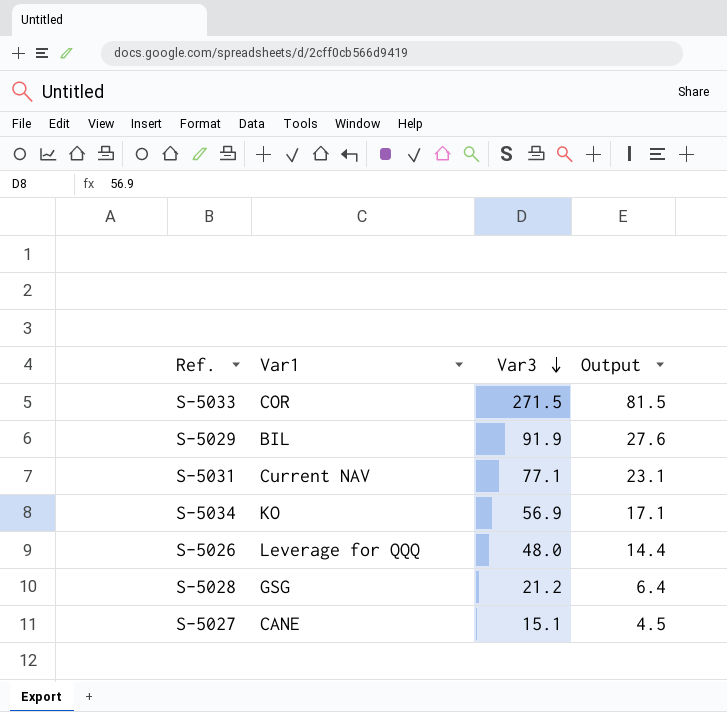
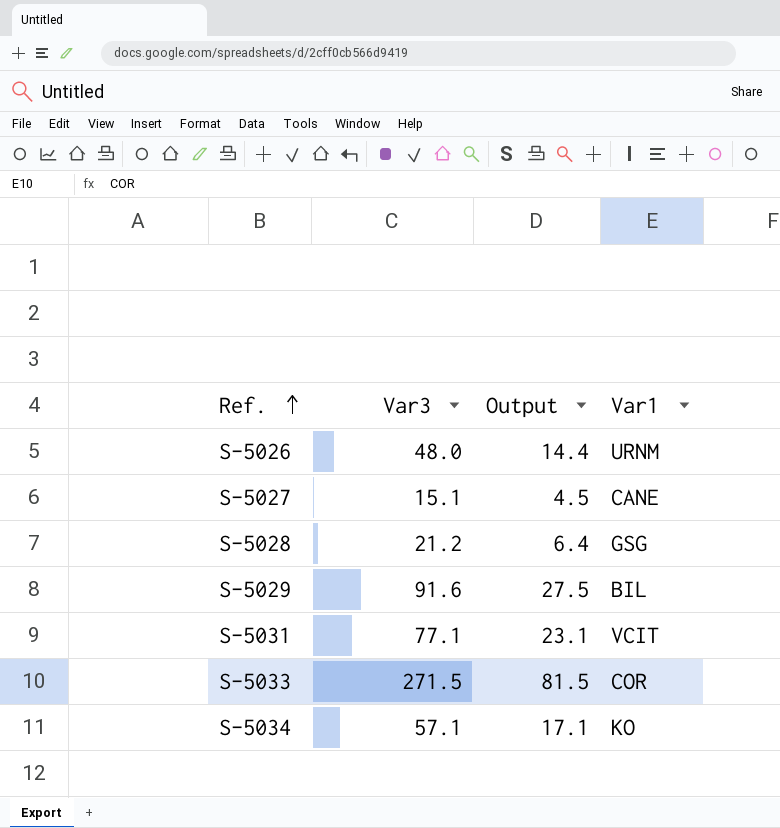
row order: Var3 descending -> Ref. ascending
column Var1 | position: 2 -> 4
S-5026 | Var1: Leverage for QQQ -> URNM
S-5029 | Var3: 91.9 -> 91.6
S-5029 | Output: 27.6 -> 27.5
S-5031 | Var1: Current NAV -> VCIT
S-5034 | Var3: 56.9 -> 57.1

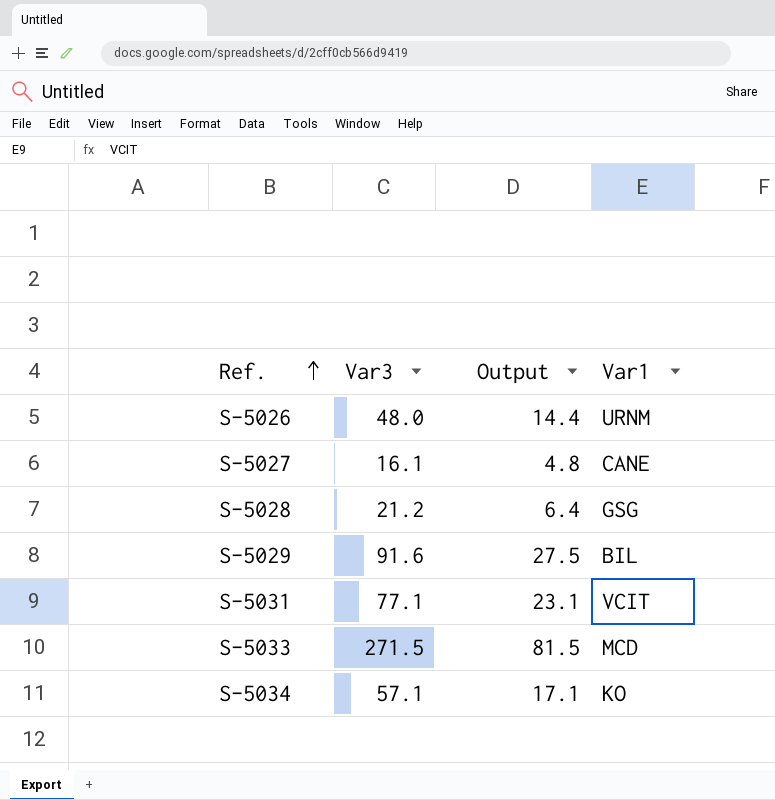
S-5027 | Var3: 15.1 -> 16.1
S-5027 | Output: 4.5 -> 4.8
S-5033 | Var1: COR -> MCD

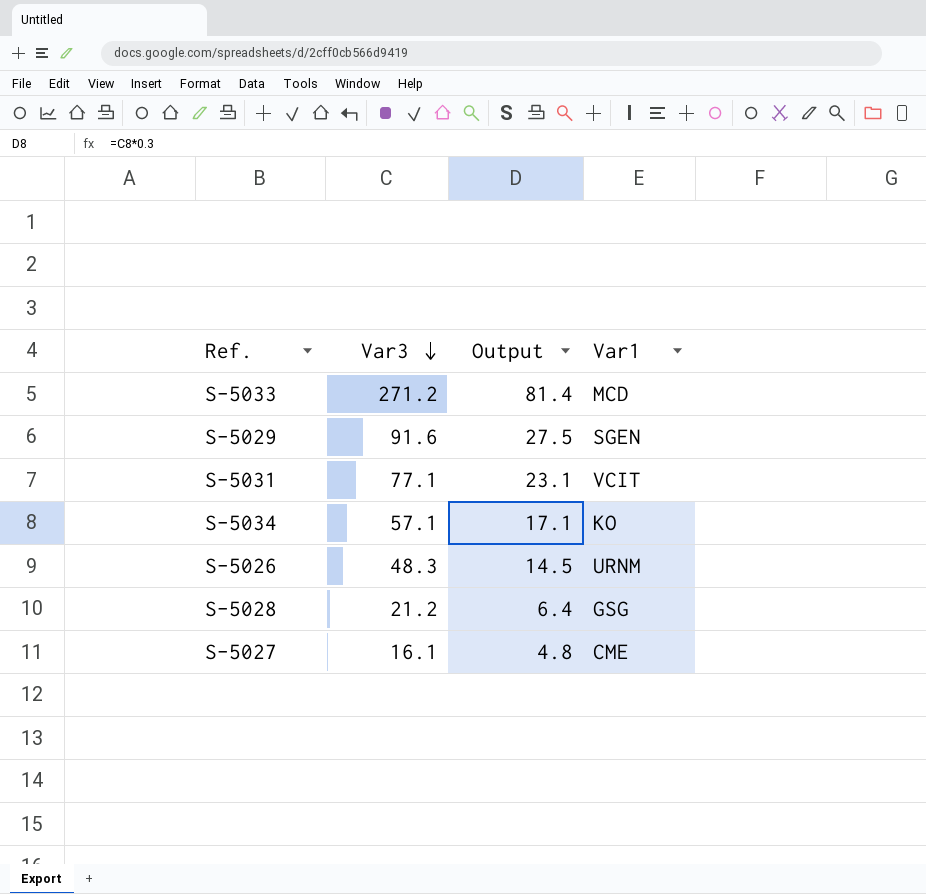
row order: Ref. ascending -> Var3 descending
S-5033 | Var3: 271.5 -> 271.2
S-5033 | Output: 81.5 -> 81.4
S-5029 | Var1: BIL -> SGEN
S-5026 | Var3: 48.0 -> 48.3
S-5026 | Output: 14.4 -> 14.5
S-5027 | Var1: CANE -> CME

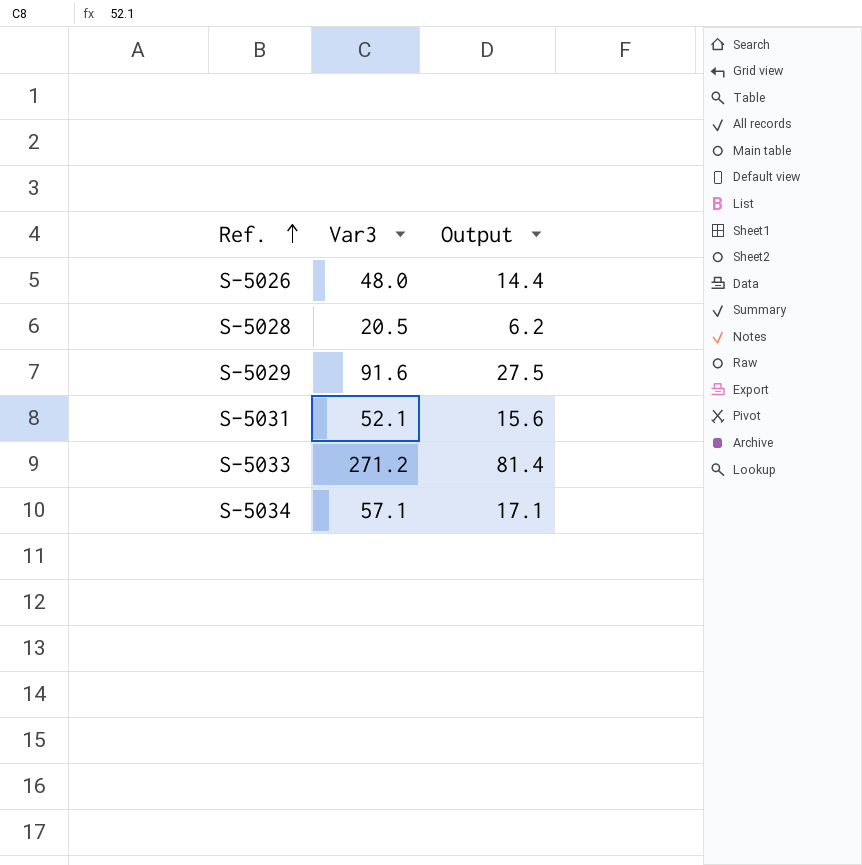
row order: Var3 descending -> Ref. ascending
column Var1 | position: 4 -> none
row S-5027: 16.1 | 4.8 | CME -> none
S-5026 | Var3: 48.3 -> 48.0
S-5026 | Output: 14.5 -> 14.4
S-5028 | Var3: 21.2 -> 20.5
S-5028 | Output: 6.4 -> 6.2
S-5031 | Var3: 77.1 -> 52.1
S-5031 | Output: 23.1 -> 15.6

